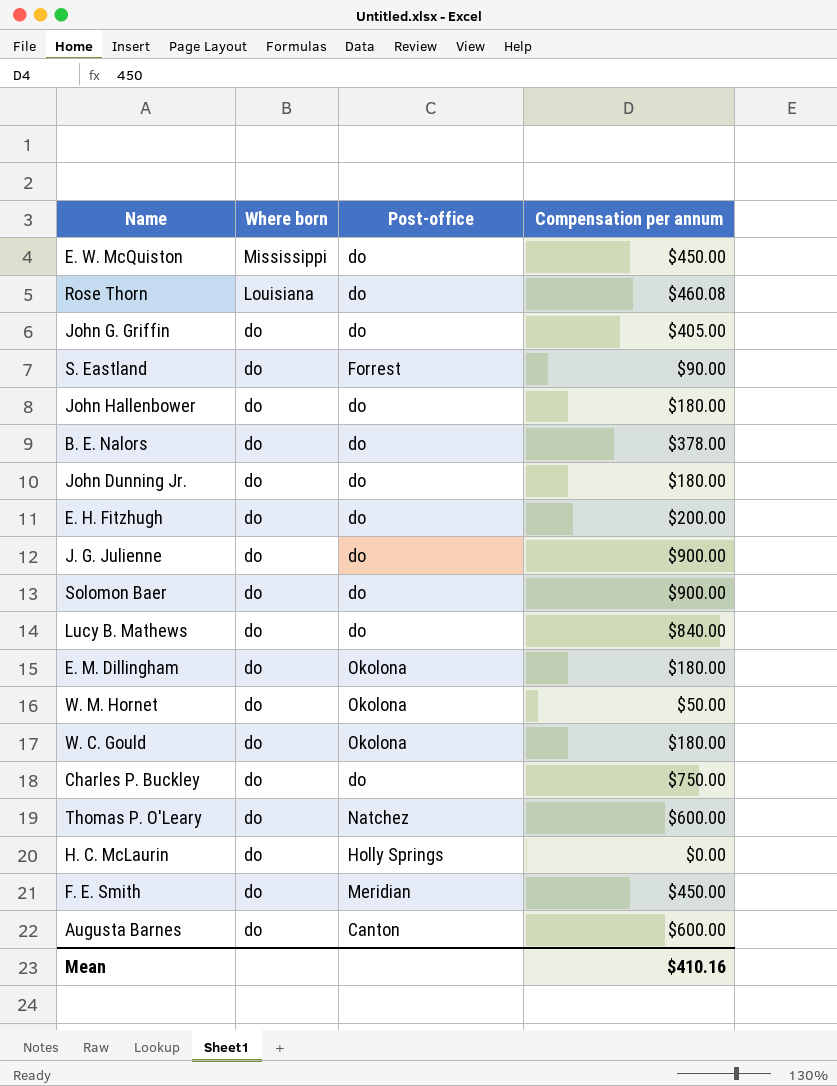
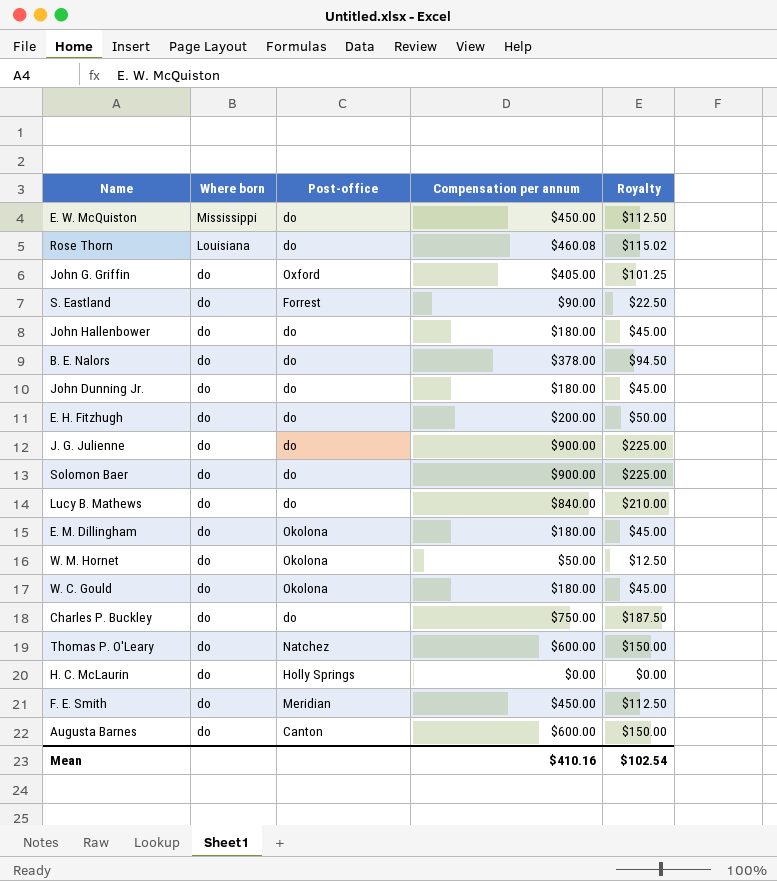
column Royalty | formula: none -> [Compensation per annum] * 0.25
John G. Griffin | Post-office: do -> Oxford

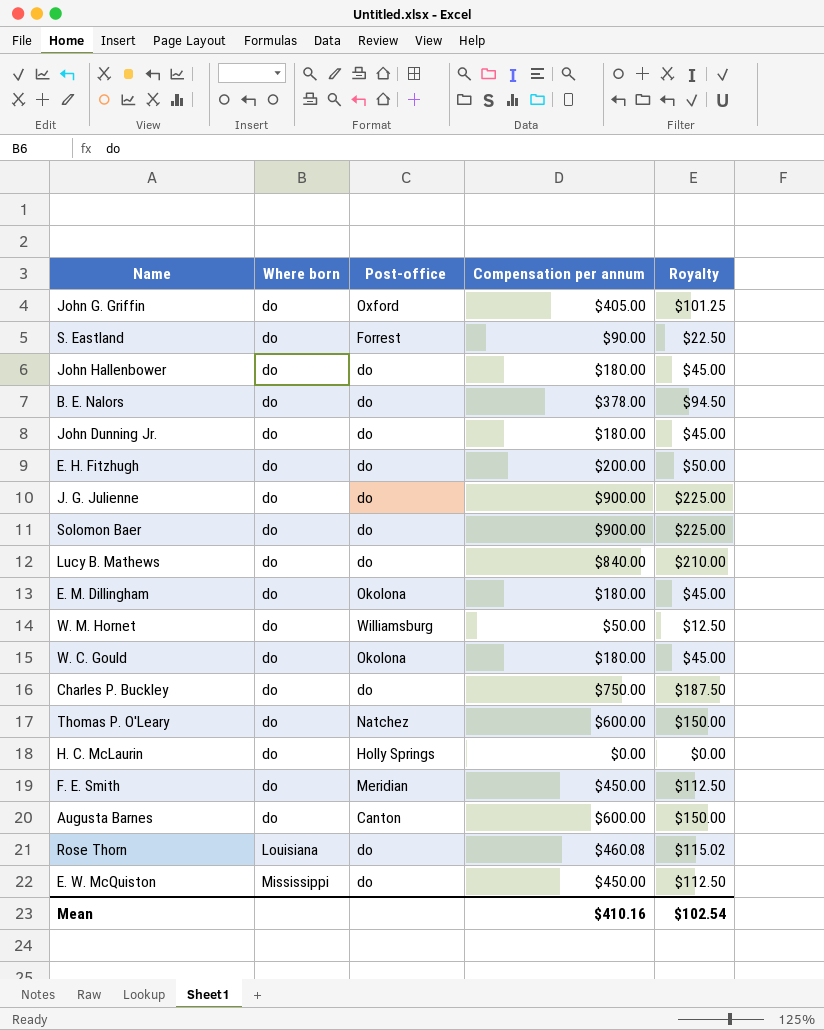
row order: Where born descending -> Where born ascending
W. M. Hornet | Post-office: Okolona -> Williamsburg

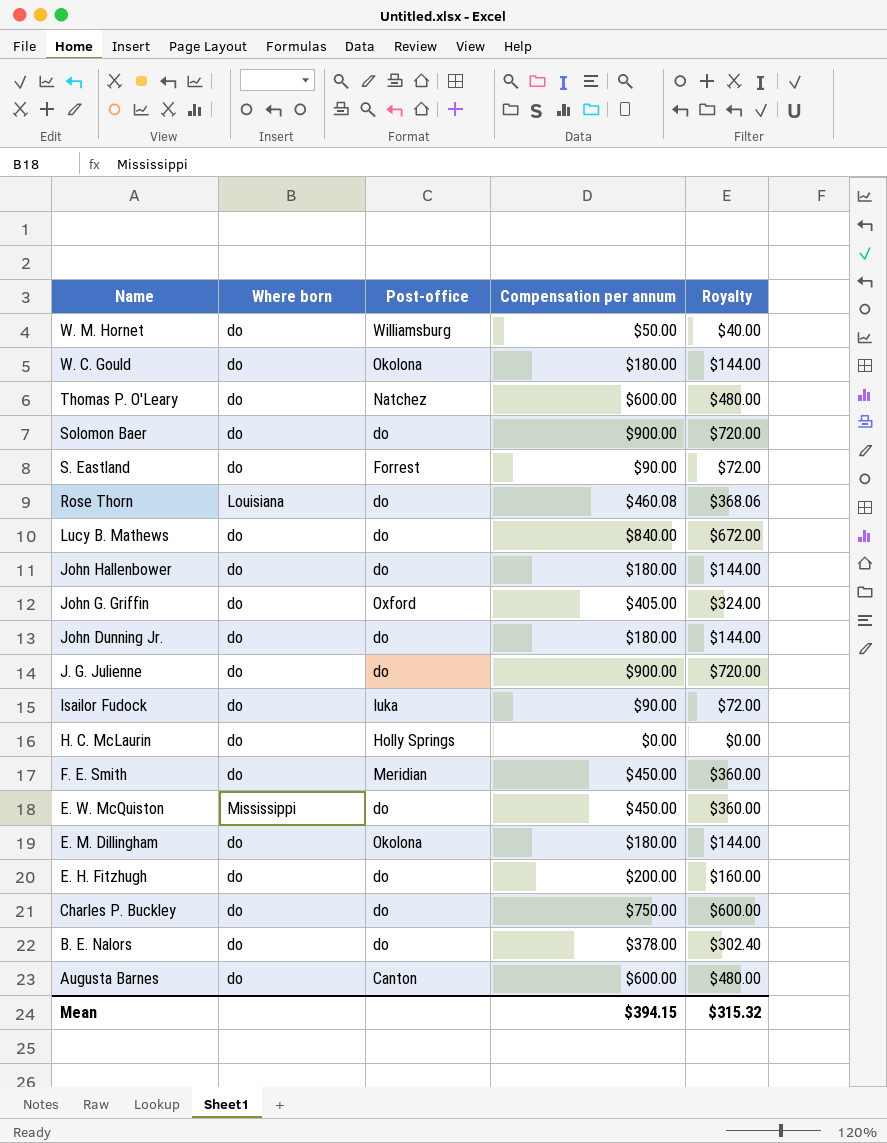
row order: Where born ascending -> Name descending
column Royalty | formula: [Compensation per annum] * 0.25 -> [Compensation per annum] * 0.8
row Isailor Fudock: none -> do | Iuka | $90.00 | $72.00
Mean | Compensation per annum: $410.16 -> $394.15
Mean | Royalty: $102.54 -> $315.32

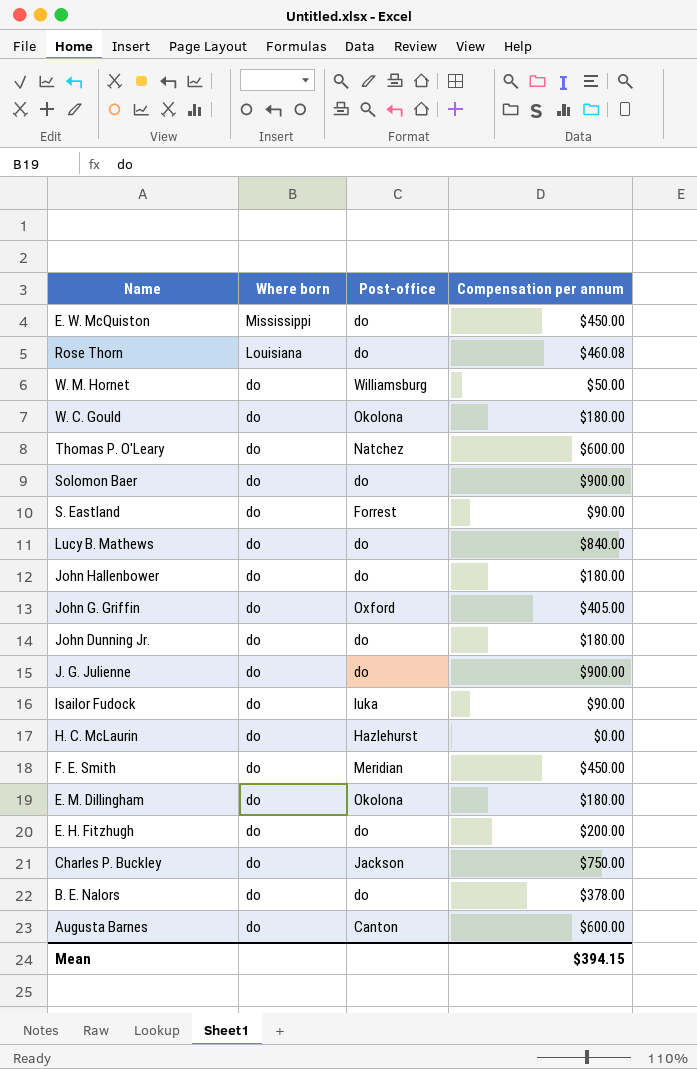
row order: Name descending -> Where born descending
column Royalty | formula: [Compensation per annum] * 0.8 -> none
H. C. McLaurin | Post-office: Holly Springs -> Hazlehurst
Charles P. Buckley | Post-office: do -> Jackson

